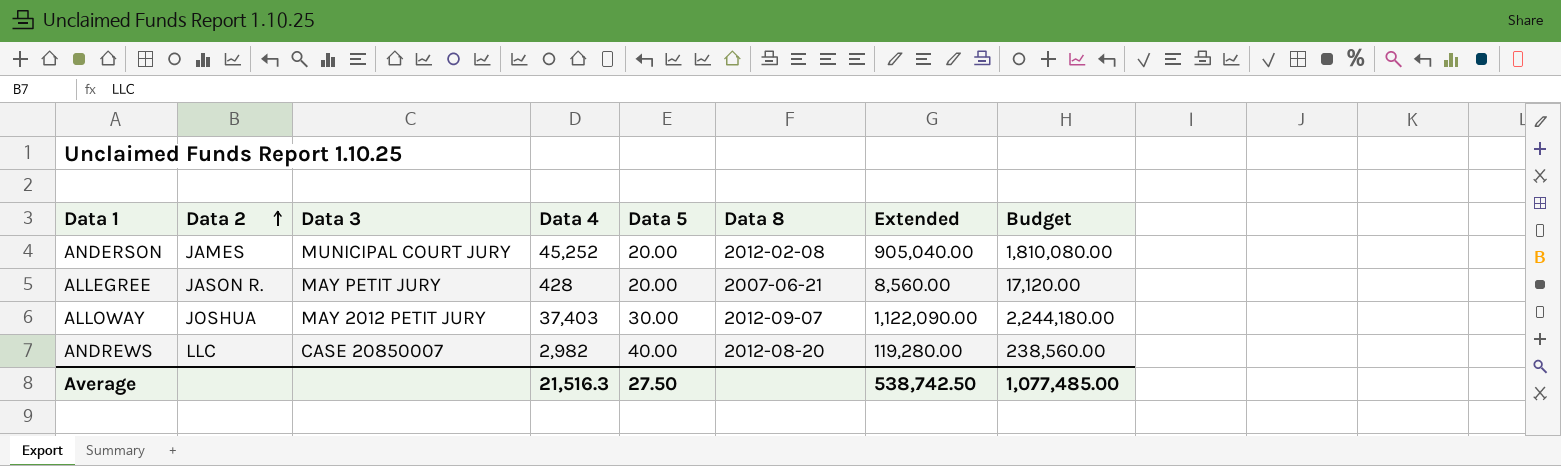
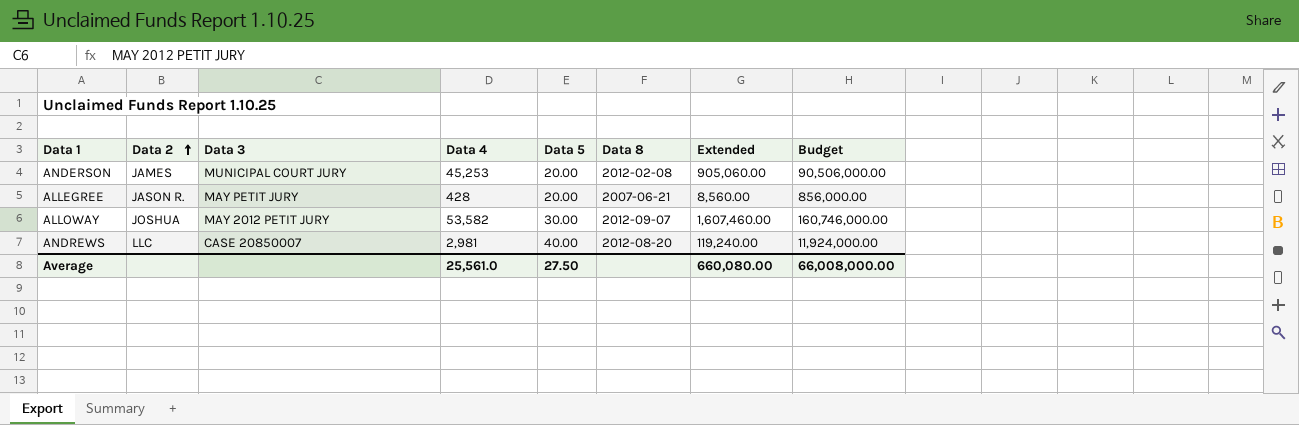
column Budget | formula: [Extended] * 2 -> [Extended] * 100
ANDERSON | Data 4: 45,252 -> 45,253
ANDERSON | Extended: 905,040.00 -> 905,060.00
ALLOWAY | Data 4: 37,403 -> 53,582
ALLOWAY | Extended: 1,122,090.00 -> 1,607,460.00
ANDREWS | Data 4: 2,982 -> 2,981
ANDREWS | Extended: 119,280.00 -> 119,240.00
Average | Data 4: 21,516.3 -> 25,561.0
Average | Extended: 538,742.50 -> 660,080.00
Average | Budget: 1,077,485.00 -> 66,008,000.00

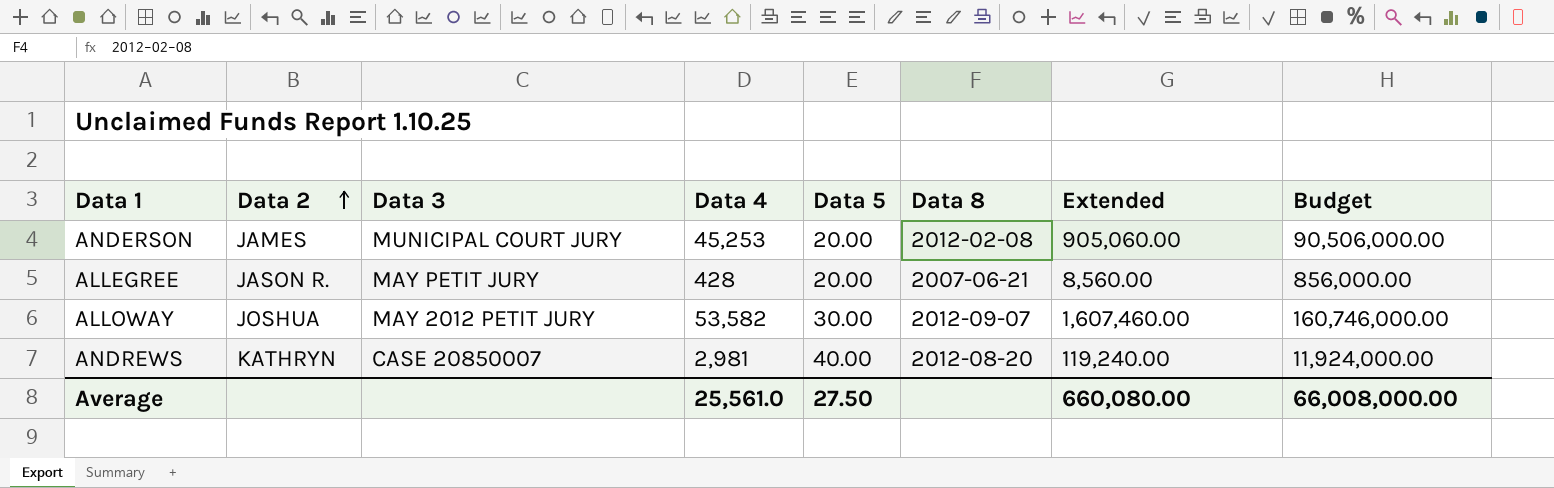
ANDREWS | Data 2: LLC -> KATHRYN

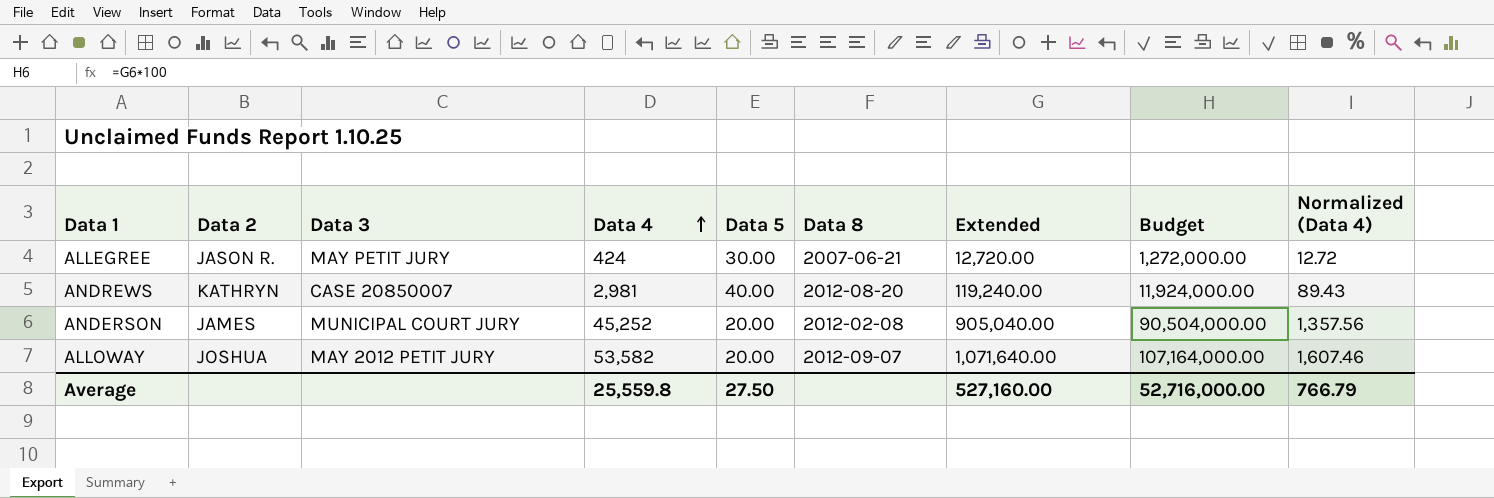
row order: Data 2 ascending -> Data 4 ascending
column Normalized (Data 4) | formula: none -> [Data 4] * 0.03
ALLEGREE | Data 4: 428 -> 424
ALLEGREE | Data 5: 20.00 -> 30.00
ALLEGREE | Extended: 8,560.00 -> 12,720.00
ALLEGREE | Budget: 856,000.00 -> 1,272,000.00
ANDERSON | Data 4: 45,253 -> 45,252
ANDERSON | Extended: 905,060.00 -> 905,040.00
ANDERSON | Budget: 90,506,000.00 -> 90,504,000.00
ALLOWAY | Data 5: 30.00 -> 20.00
ALLOWAY | Extended: 1,607,460.00 -> 1,071,640.00
ALLOWAY | Budget: 160,746,000.00 -> 107,164,000.00
Average | Data 4: 25,561.0 -> 25,559.8
Average | Extended: 660,080.00 -> 527,160.00
Average | Budget: 66,008,000.00 -> 52,716,000.00

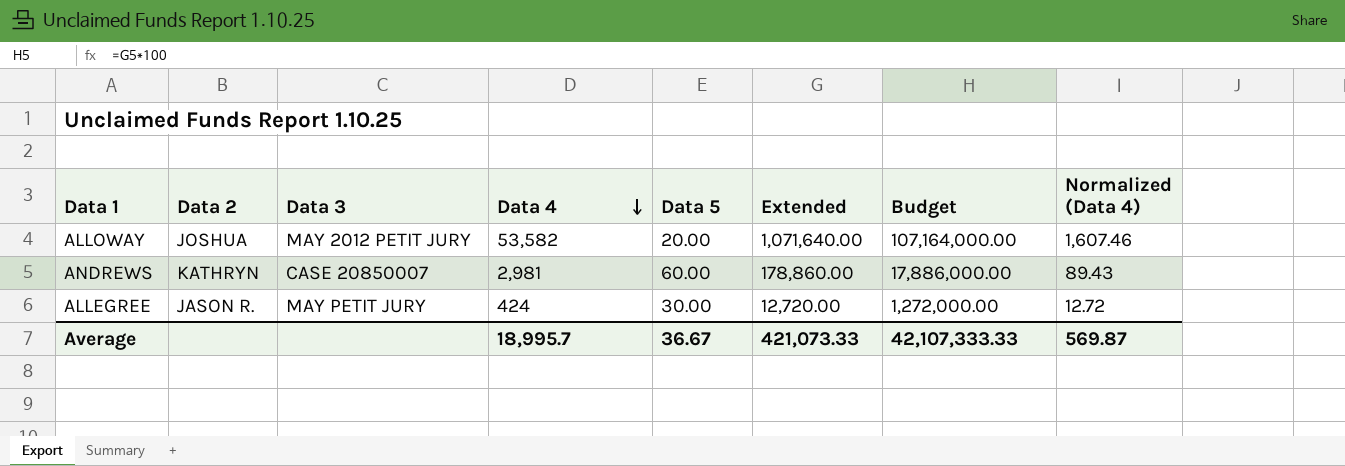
row order: Data 4 ascending -> Data 4 descending
column Data 8 | position: 6 -> none
row ANDERSON: JAMES | MUNICIPAL COURT JURY | 45,252 | 20.00 | 2012-02-08 | 905,040.00 | 90,504,000.00 | 1,357.56 -> none
ANDREWS | Data 5: 40.00 -> 60.00
ANDREWS | Extended: 119,240.00 -> 178,860.00
ANDREWS | Budget: 11,924,000.00 -> 17,886,000.00
Average | Data 4: 25,559.8 -> 18,995.7
Average | Data 5: 27.50 -> 36.67
Average | Extended: 527,160.00 -> 421,073.33
Average | Budget: 52,716,000.00 -> 42,107,333.33
Average | Normalized (Data 4): 766.79 -> 569.87

